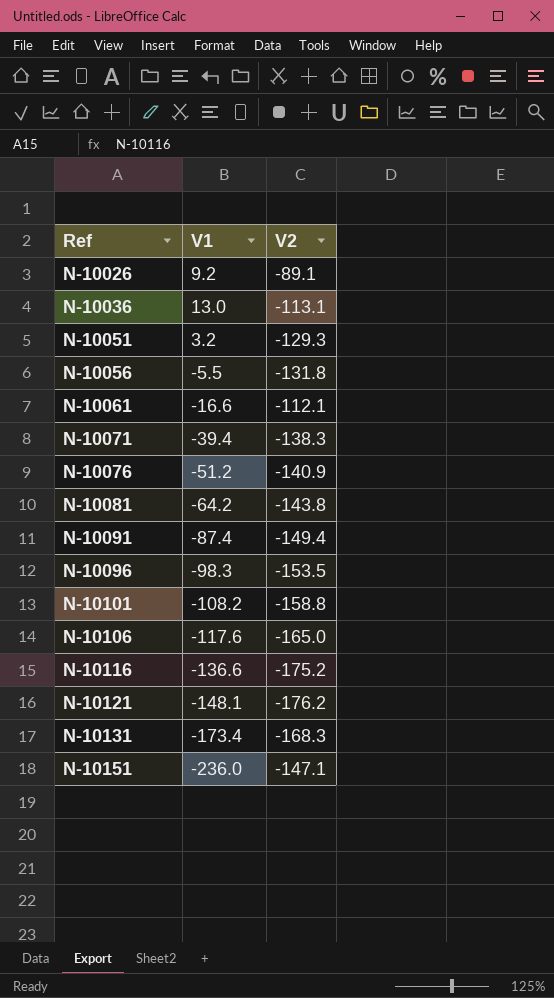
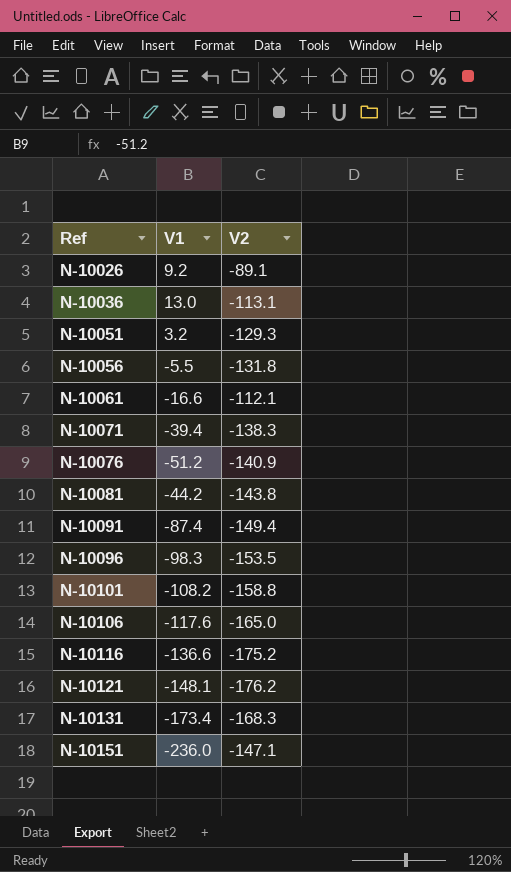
N-10081 | V1: -64.2 -> -44.2

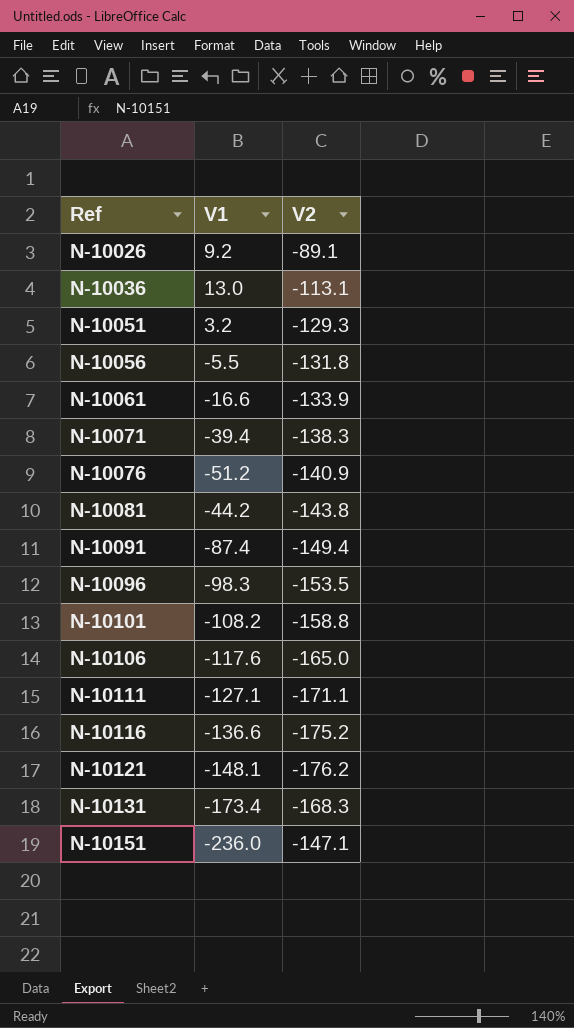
N-10061 | V2: -112.1 -> -133.9
row N-10111: none -> -127.1 | -171.1

